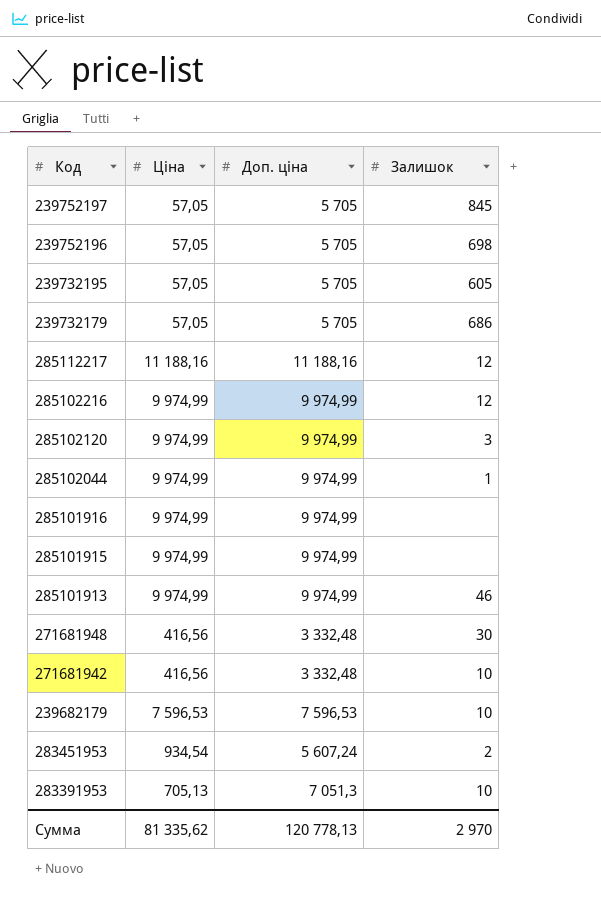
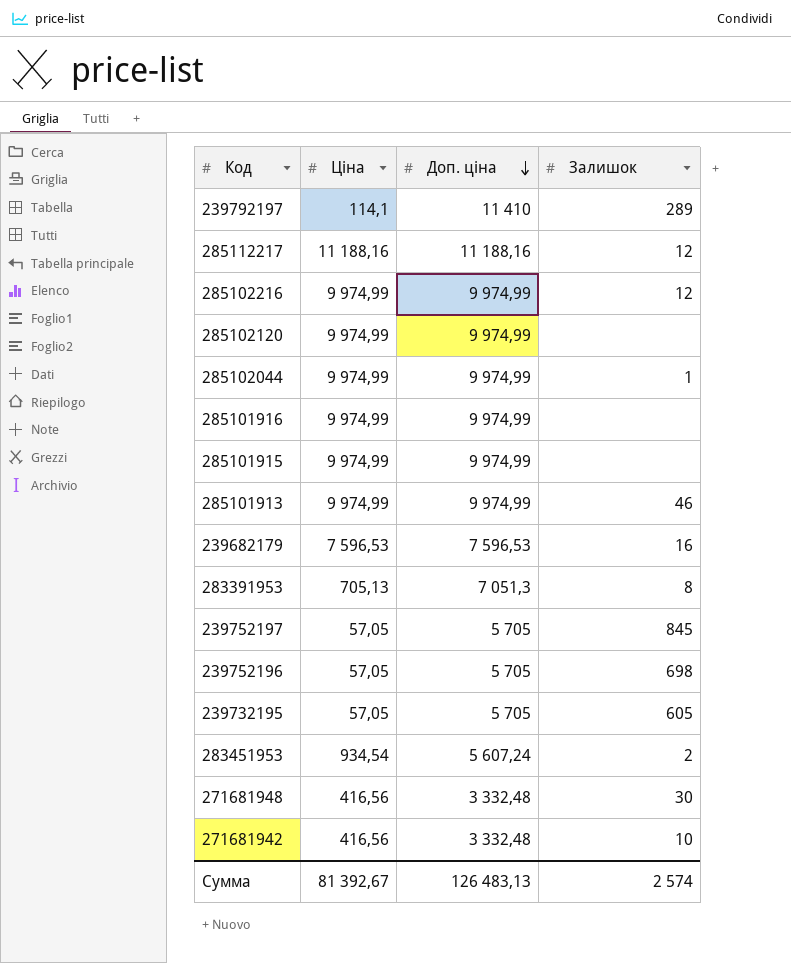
row order: none -> Доп. ціна descending
row 239732179: 57,05 | 5 705 | 686 -> none
row 239792197: none -> 114,1 | 11 410 | 289
285102120 | Залишок: 3 -> none
239682179 | Залишок: 10 -> 16
283391953 | Залишок: 10 -> 8
Сумма | Ціна: 81 335,62 -> 81 392,67
Сумма | Доп. ціна: 120 778,13 -> 126 483,13
Сумма | Залишок: 2 970 -> 2 574

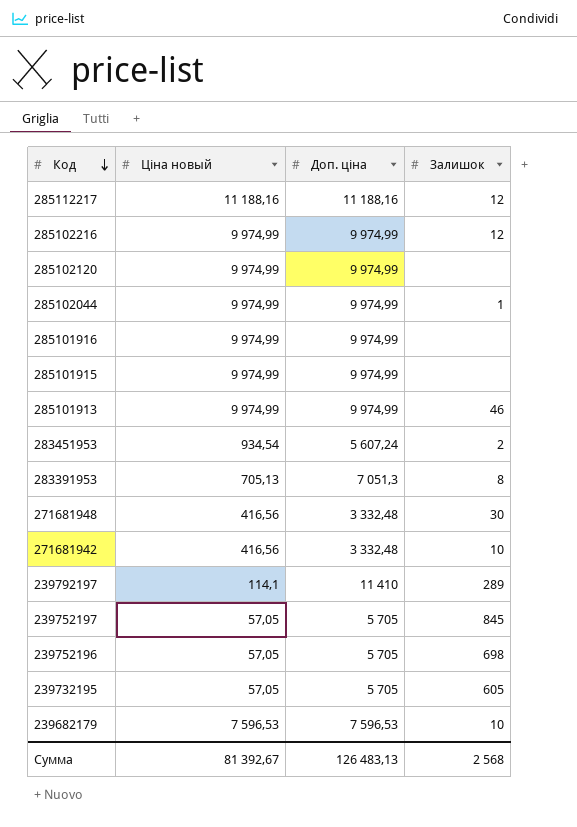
row order: Доп. ціна descending -> Код descending
column name: Ціна -> Ціна новый
239682179 | Залишок: 16 -> 10
Сумма | Залишок: 2 574 -> 2 568

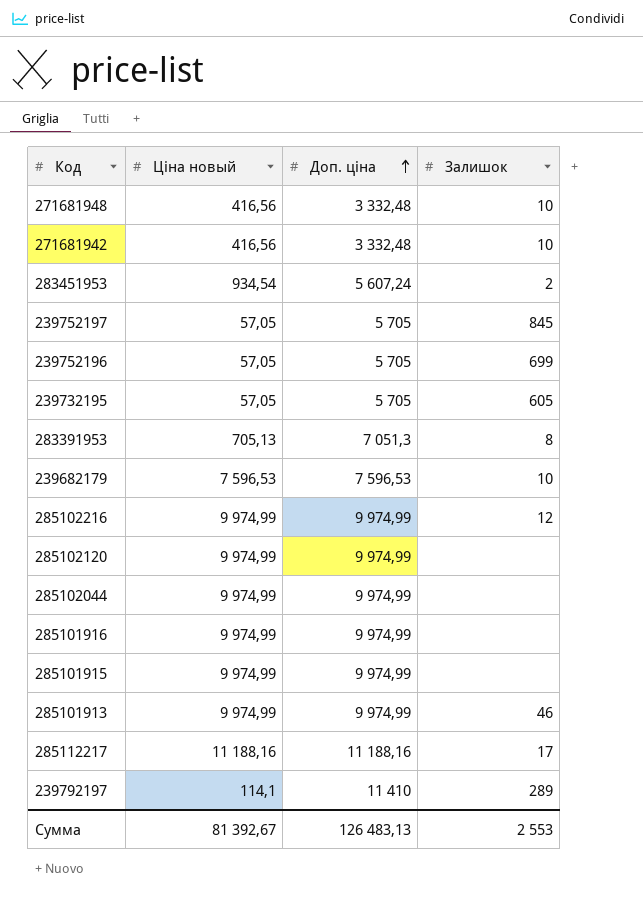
row order: Код descending -> Доп. ціна ascending
271681948 | Залишок: 30 -> 10
239752196 | Залишок: 698 -> 699
285102044 | Залишок: 1 -> none
285112217 | Залишок: 12 -> 17
Сумма | Залишок: 2 568 -> 2 553

